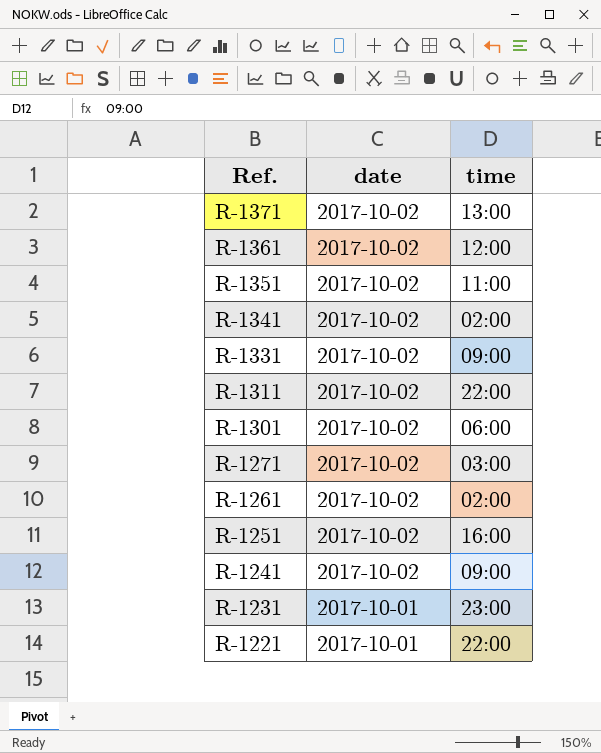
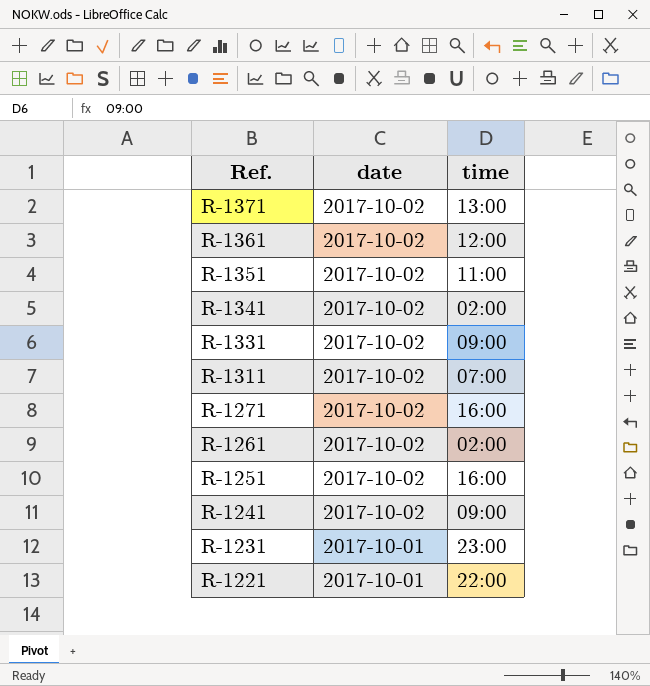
row R-1301: 2017-10-02 | 06:00 -> none
R-1311 | time: 22:00 -> 07:00
R-1271 | time: 03:00 -> 16:00

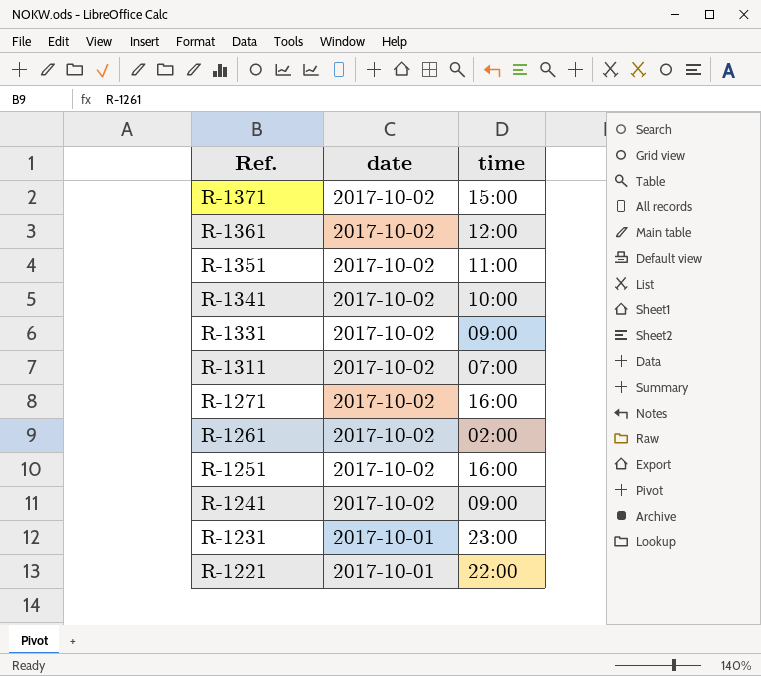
R-1371 | time: 13:00 -> 15:00
R-1341 | time: 02:00 -> 10:00

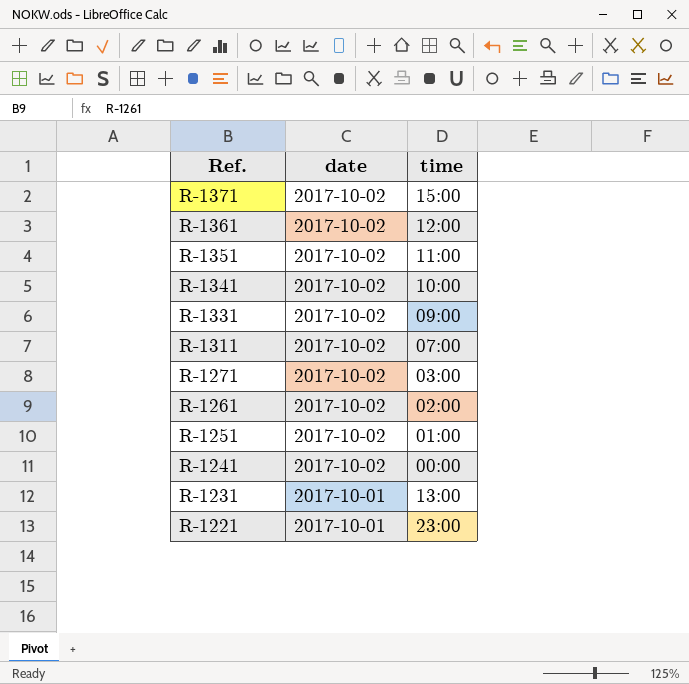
R-1271 | time: 16:00 -> 03:00
R-1251 | time: 16:00 -> 01:00
R-1241 | time: 09:00 -> 00:00
R-1231 | time: 23:00 -> 13:00
R-1221 | time: 22:00 -> 23:00

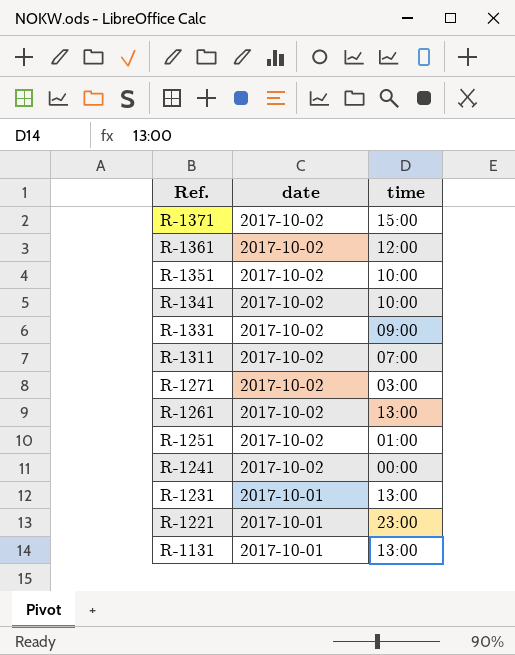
R-1351 | time: 11:00 -> 10:00
R-1261 | time: 02:00 -> 13:00
row R-1131: none -> 2017-10-01 | 13:00

